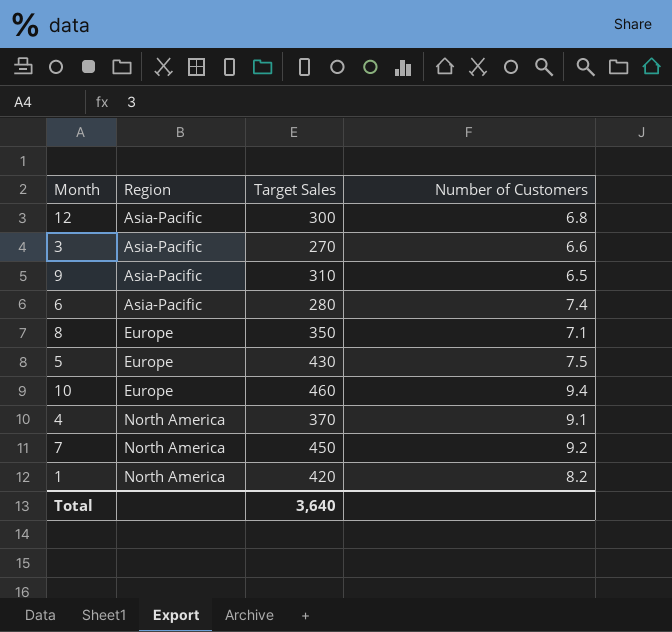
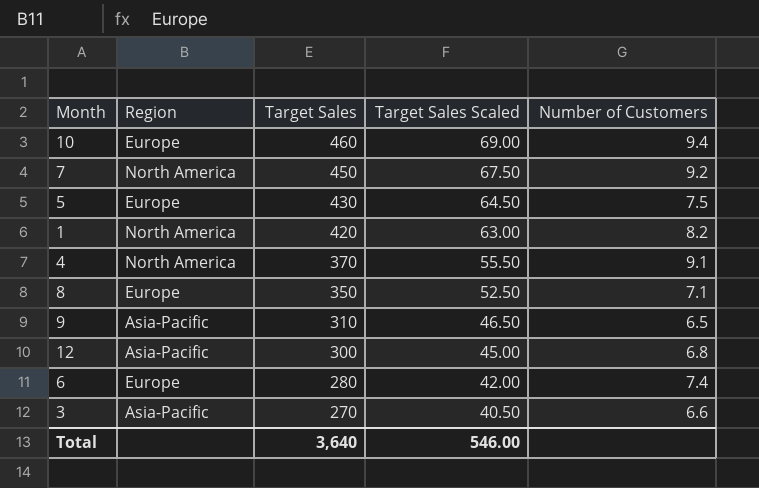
row order: Region ascending -> Target Sales descending
column Target Sales Scaled | formula: none -> [Target Sales] * 0.15
6 | Region: Asia-Pacific -> Europe

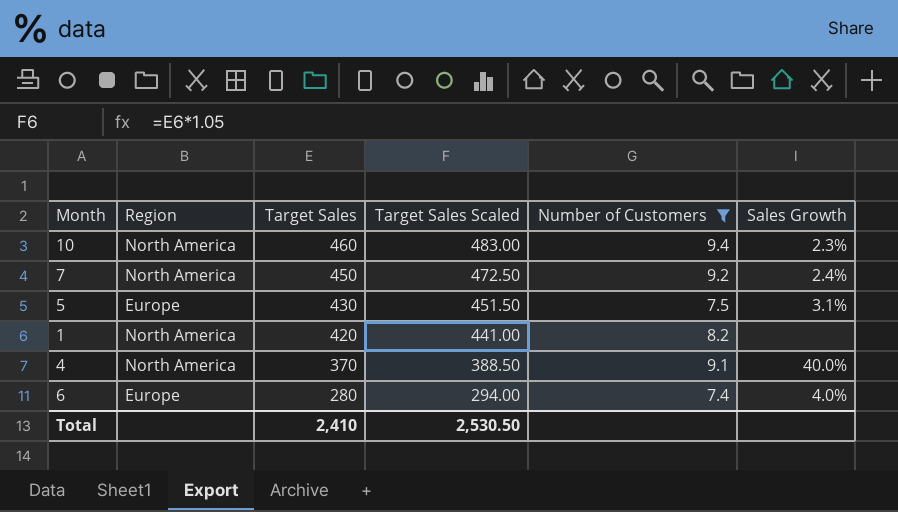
filter: none -> Number of Customers >= 7.4
column Target Sales Scaled | formula: [Target Sales] * 0.15 -> [Target Sales] * 1.05
column Sales Growth | position: none -> 6
10 | Region: Europe -> North America
Total | Target Sales: 3,640 -> 2,410
Total | Target Sales Scaled: 546.00 -> 2,530.50

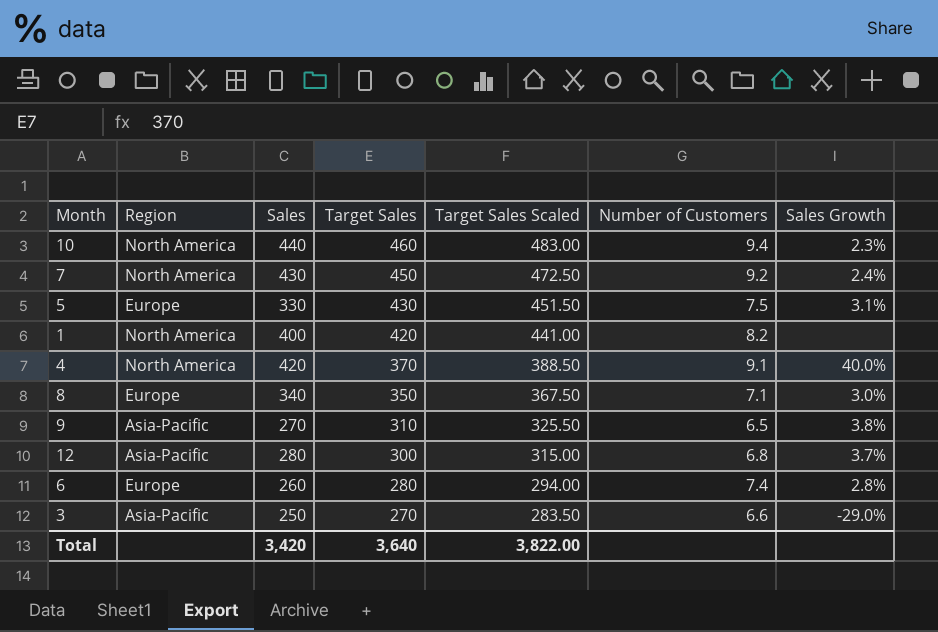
filter: Number of Customers >= 7.4 -> none
column Sales | position: none -> 3
6 | Sales Growth: 4.0% -> 2.8%
Total | Target Sales: 2,410 -> 3,640
Total | Target Sales Scaled: 2,530.50 -> 3,822.00

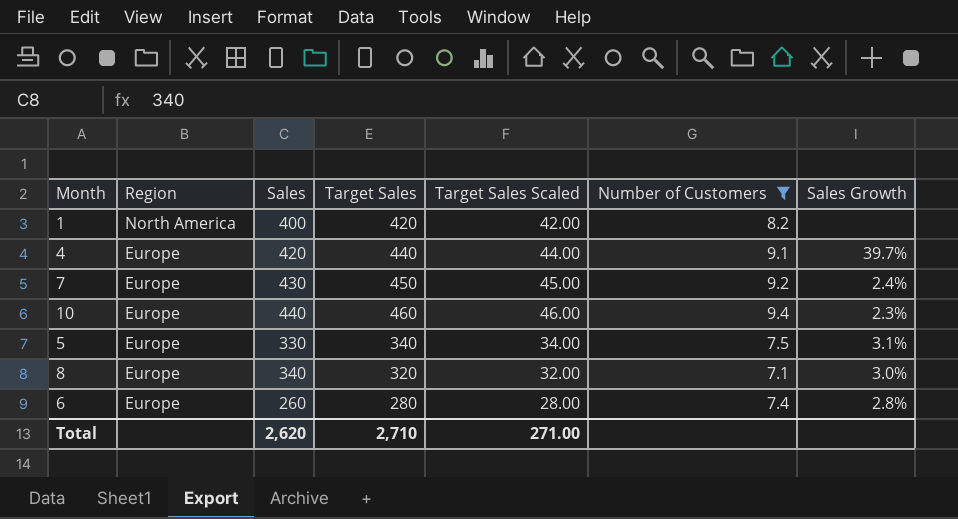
filter: none -> Number of Customers >= 7.1
row order: Target Sales descending -> Region descending
column Target Sales Scaled | formula: [Target Sales] * 1.05 -> [Target Sales] * 0.1
4 | Region: North America -> Europe
4 | Target Sales: 370 -> 440
4 | Sales Growth: 40.0% -> 39.7%
7 | Region: North America -> Europe
10 | Region: North America -> Europe
5 | Target Sales: 430 -> 340
8 | Target Sales: 350 -> 320
Total | Sales: 3,420 -> 2,620
Total | Target Sales: 3,640 -> 2,710
Total | Target Sales Scaled: 3,822.00 -> 271.00

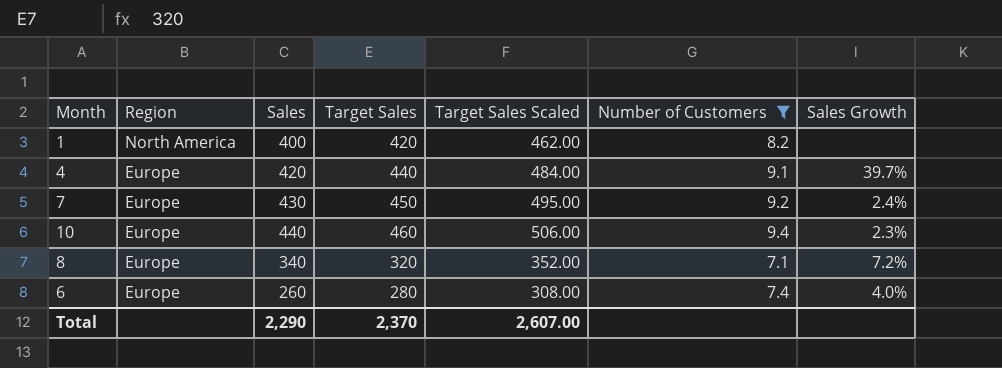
column Target Sales Scaled | formula: [Target Sales] * 0.1 -> [Target Sales] * 1.1
row 5: Europe | 330 | 340 | 34.00 | 7.5 | 3.1% -> none
8 | Sales Growth: 3.0% -> 7.2%
6 | Sales Growth: 2.8% -> 4.0%
Total | Sales: 2,620 -> 2,290
Total | Target Sales: 2,710 -> 2,370
Total | Target Sales Scaled: 271.00 -> 2,607.00

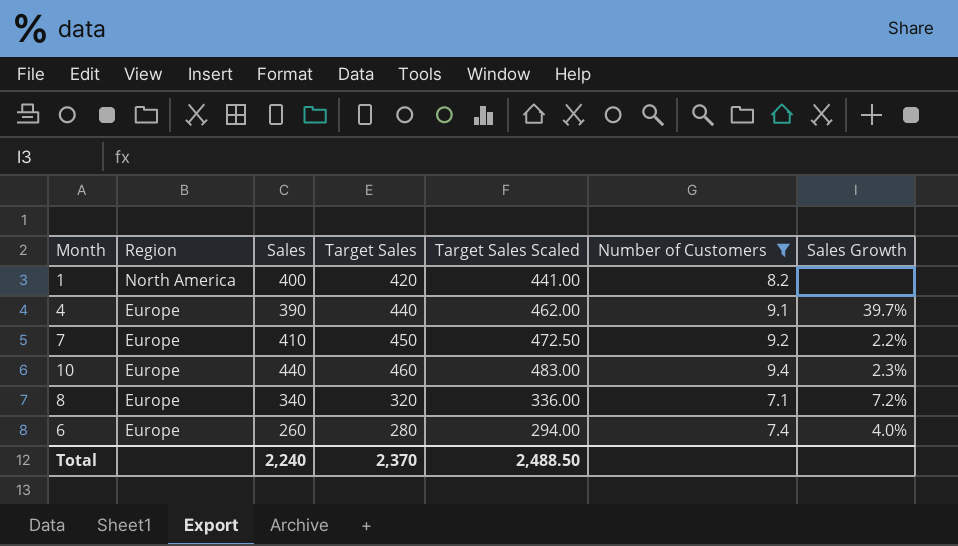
column Target Sales Scaled | formula: [Target Sales] * 1.1 -> [Target Sales] * 1.05
4 | Sales: 420 -> 390
7 | Sales: 430 -> 410
7 | Sales Growth: 2.4% -> 2.2%
Total | Sales: 2,290 -> 2,240
Total | Target Sales Scaled: 2,607.00 -> 2,488.50

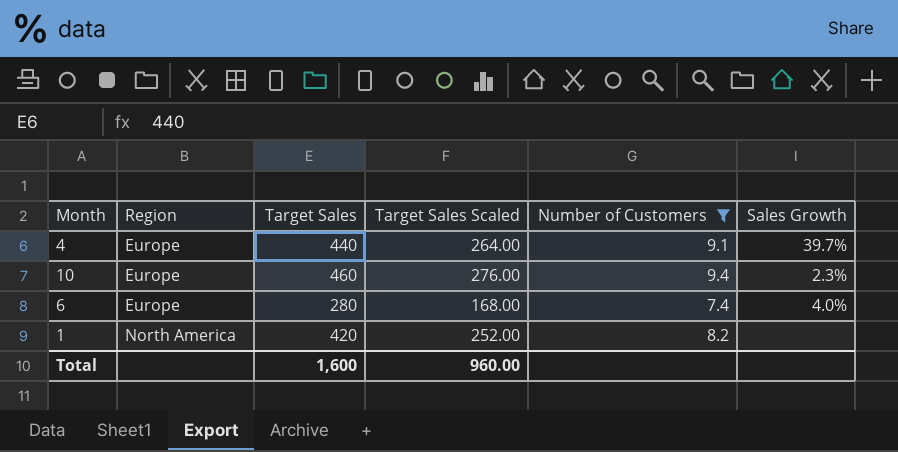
row order: Region descending -> Region ascending
column Sales | position: 3 -> none
column Target Sales Scaled | formula: [Target Sales] * 1.05 -> [Target Sales] * 0.6
row 7: Europe | 410 | 450 | 472.50 | 9.2 | 2.2% -> none
row 8: Europe | 340 | 320 | 336.00 | 7.1 | 7.2% -> none
Total | Target Sales: 2,370 -> 1,600
Total | Target Sales Scaled: 2,488.50 -> 960.00

